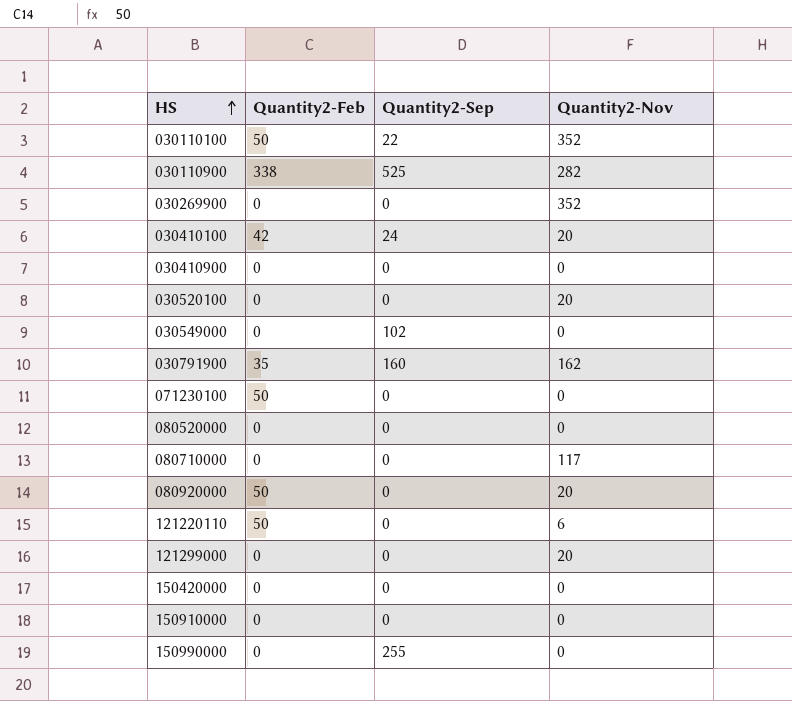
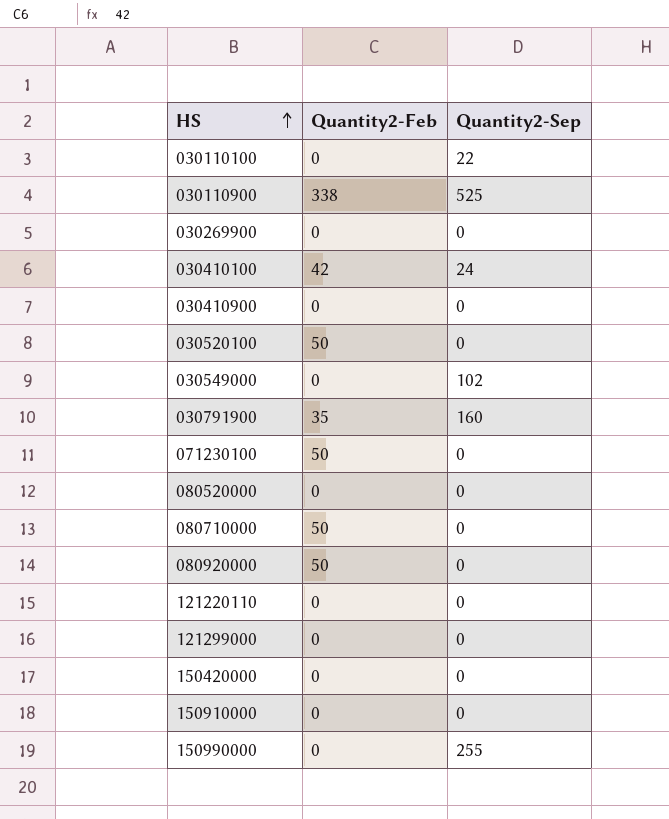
column Quantity2-Nov | position: 4 -> none
030110100 | Quantity2-Feb: 50 -> 0
030520100 | Quantity2-Feb: 0 -> 50
080710000 | Quantity2-Feb: 0 -> 50
121220110 | Quantity2-Feb: 50 -> 0

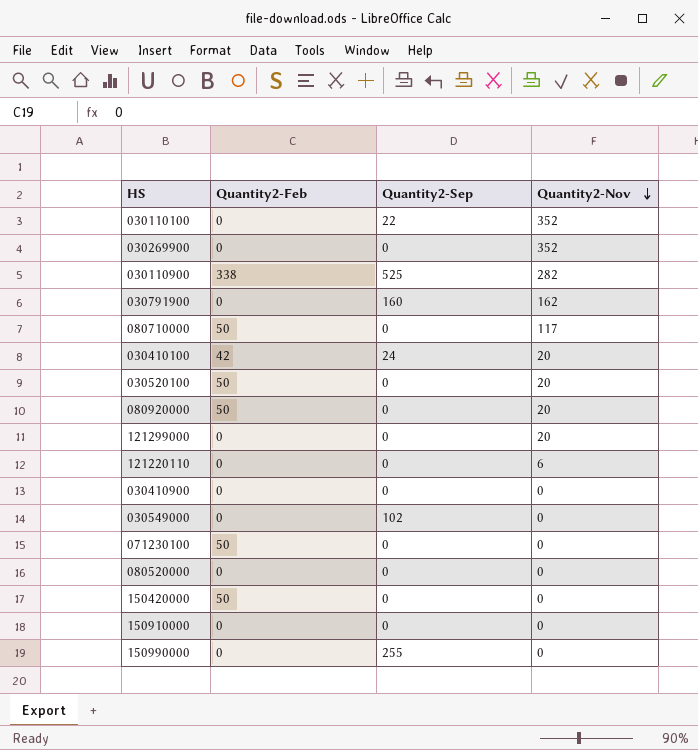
row order: HS ascending -> Quantity2-Nov descending
column Quantity2-Nov | position: none -> 4
030791900 | Quantity2-Feb: 35 -> 0
150420000 | Quantity2-Feb: 0 -> 50

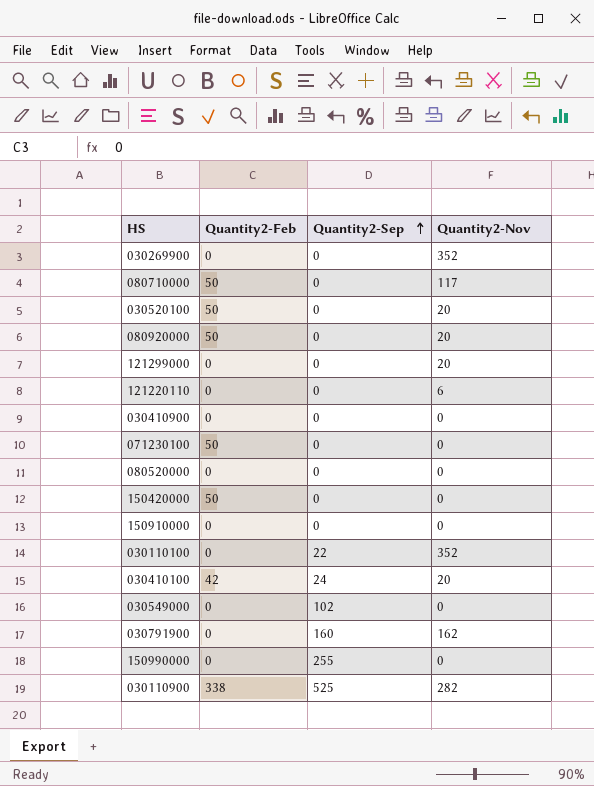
row order: Quantity2-Nov descending -> Quantity2-Sep ascending

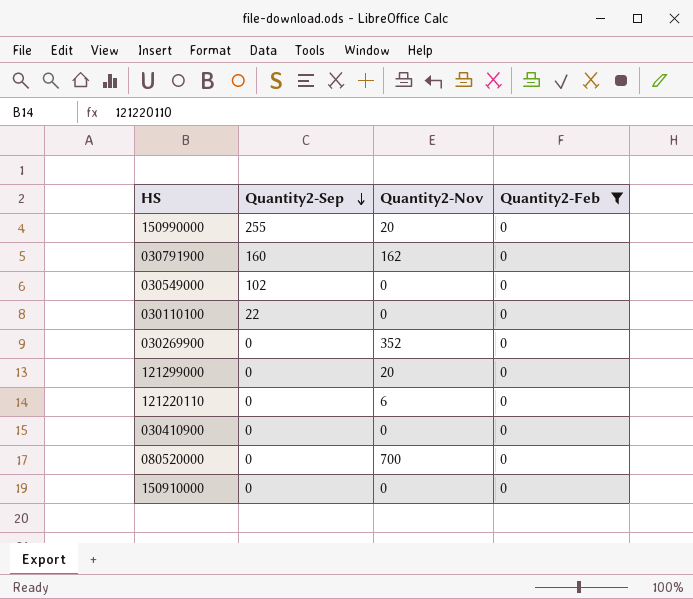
filter: none -> Quantity2-Feb = 0
row order: Quantity2-Sep ascending -> Quantity2-Sep descending
column Quantity2-Feb | position: 2 -> 4
150990000 | Quantity2-Nov: 0 -> 20
030110100 | Quantity2-Nov: 352 -> 0
080520000 | Quantity2-Nov: 0 -> 700

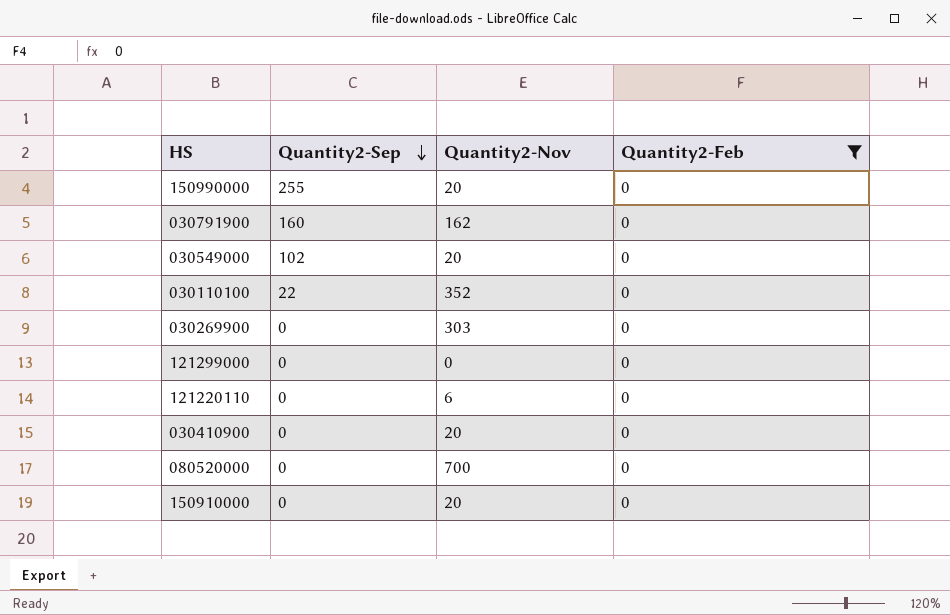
030549000 | Quantity2-Nov: 0 -> 20
030110100 | Quantity2-Nov: 0 -> 352
030269900 | Quantity2-Nov: 352 -> 303
121299000 | Quantity2-Nov: 20 -> 0
030410900 | Quantity2-Nov: 0 -> 20
150910000 | Quantity2-Nov: 0 -> 20

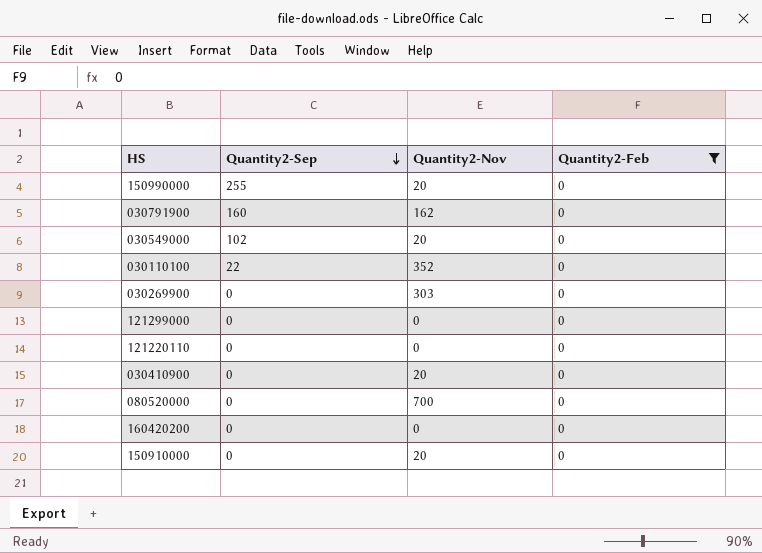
121220110 | Quantity2-Nov: 6 -> 0
row 160420200: none -> 0 | 0 | 0

